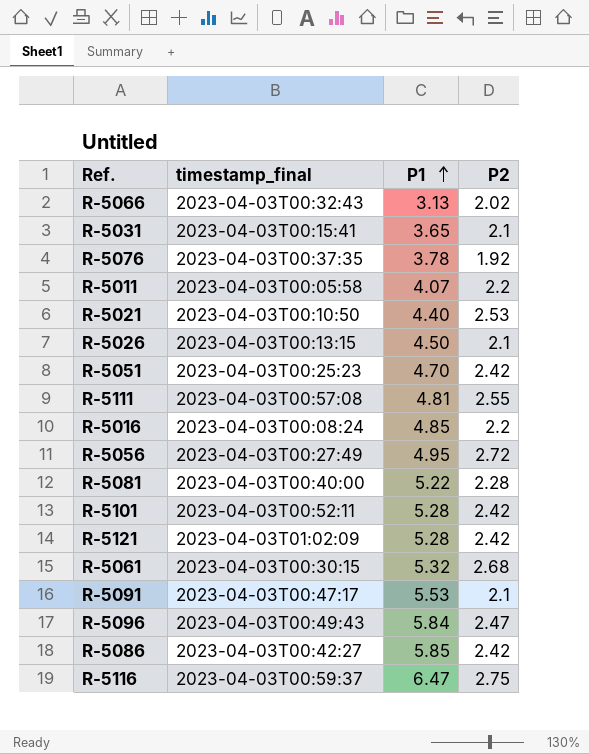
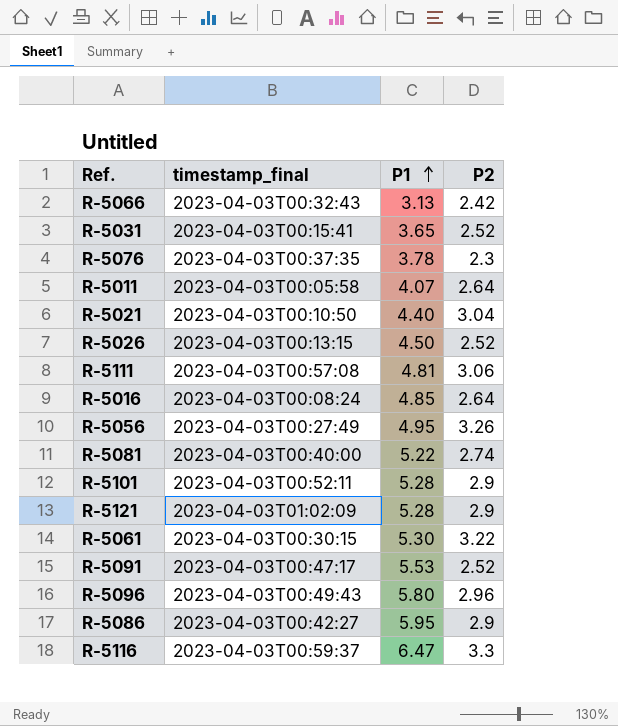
row R-5051: 2023-04-03T00:25:23 | 4.70 | 2.42 -> none
R-5066 | P2: 2.02 -> 2.42
R-5031 | P2: 2.1 -> 2.52
R-5076 | P2: 1.92 -> 2.3
R-5011 | P2: 2.2 -> 2.64
R-5021 | P2: 2.53 -> 3.04
R-5026 | P2: 2.1 -> 2.52
R-5111 | P2: 2.55 -> 3.06
R-5016 | P2: 2.2 -> 2.64
R-5056 | P2: 2.72 -> 3.26
R-5081 | P2: 2.28 -> 2.74
R-5101 | P2: 2.42 -> 2.9
R-5121 | P2: 2.42 -> 2.9
R-5061 | P1: 5.32 -> 5.30
R-5061 | P2: 2.68 -> 3.22
R-5091 | P2: 2.1 -> 2.52
R-5096 | P1: 5.84 -> 5.80
R-5096 | P2: 2.47 -> 2.96
R-5086 | P1: 5.85 -> 5.95
R-5086 | P2: 2.42 -> 2.9
R-5116 | P2: 2.75 -> 3.3

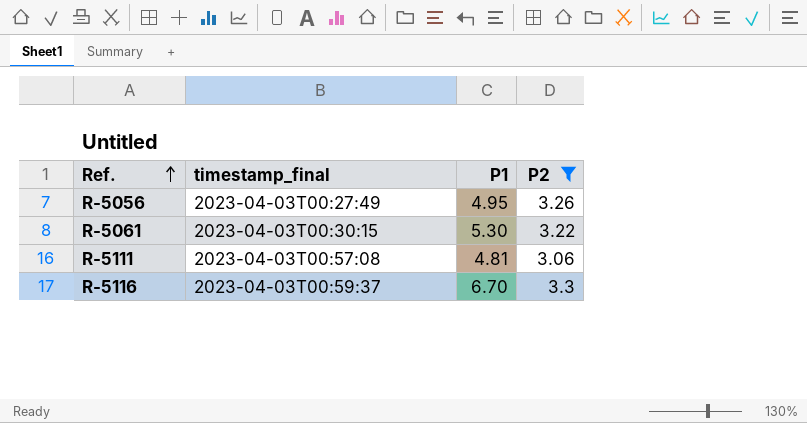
filter: none -> P2 >= 3.06
row order: P1 ascending -> Ref. ascending
R-5116 | P1: 6.47 -> 6.70

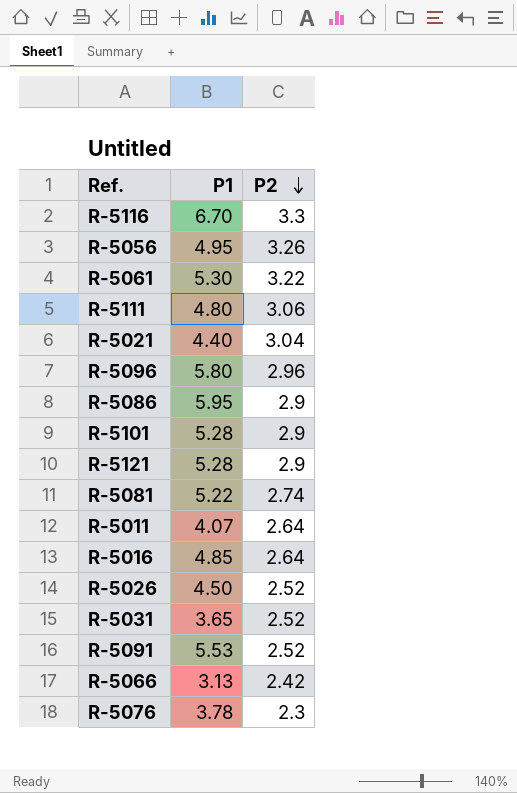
filter: P2 >= 3.06 -> none
row order: Ref. ascending -> P2 descending
column timestamp_final | position: 2 -> none
R-5111 | P1: 4.81 -> 4.80

